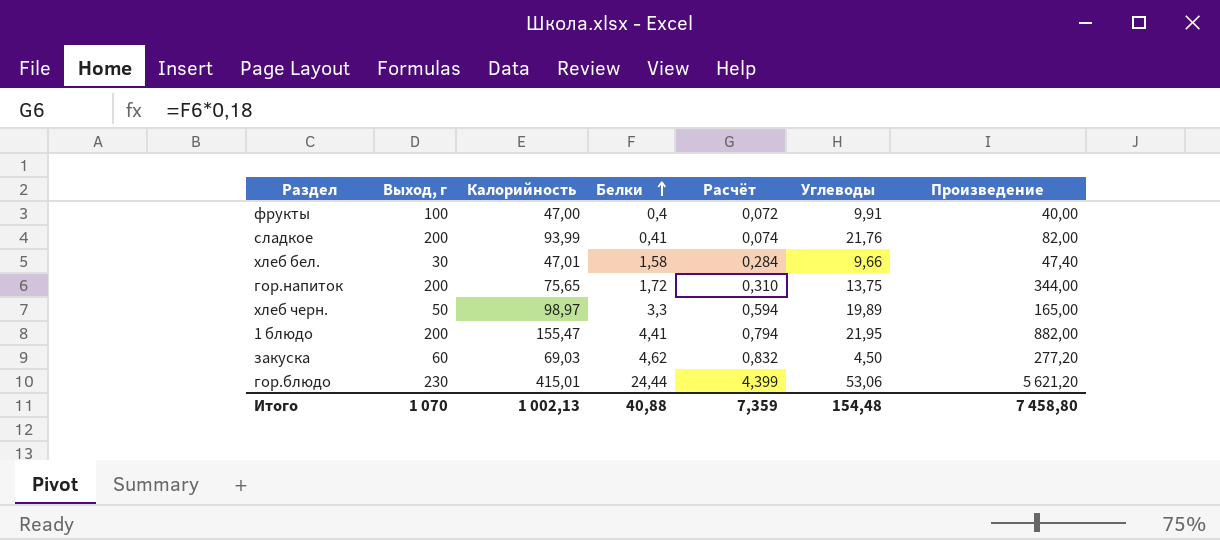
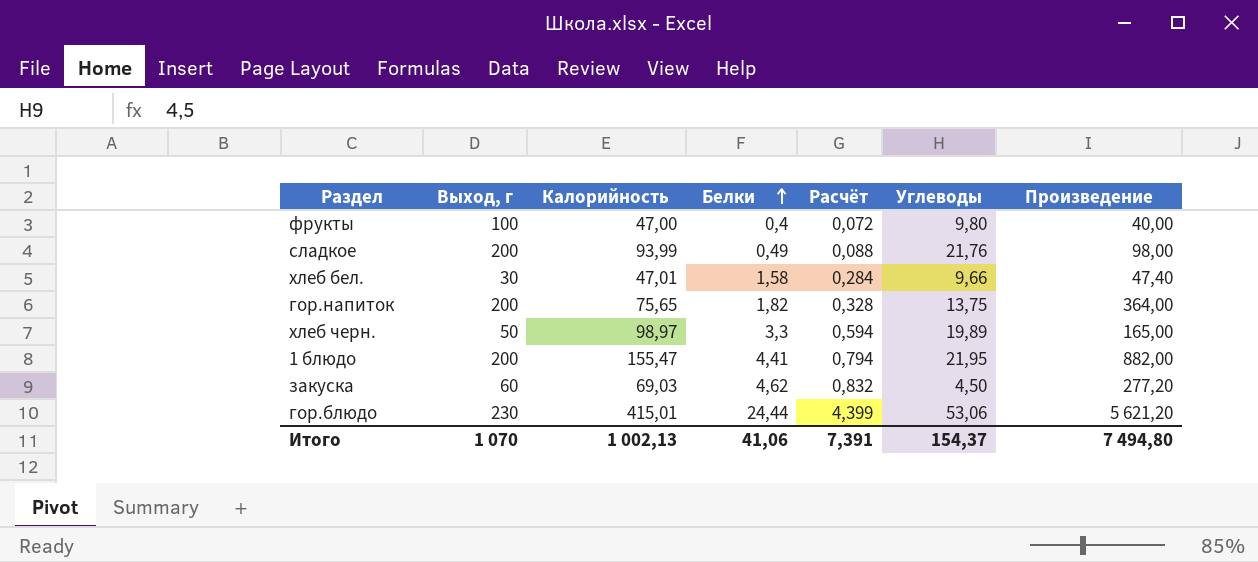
фрукты | Углеводы: 9,91 -> 9,80
сладкое | Белки: 0,41 -> 0,49
сладкое | Расчёт: 0,074 -> 0,088
сладкое | Произведение: 82,00 -> 98,00
гор.напиток | Белки: 1,72 -> 1,82
гор.напиток | Расчёт: 0,310 -> 0,328
гор.напиток | Произведение: 344,00 -> 364,00
Итого | Белки: 40,88 -> 41,06
Итого | Расчёт: 7,359 -> 7,391
Итого | Углеводы: 154,48 -> 154,37
Итого | Произведение: 7 458,80 -> 7 494,80

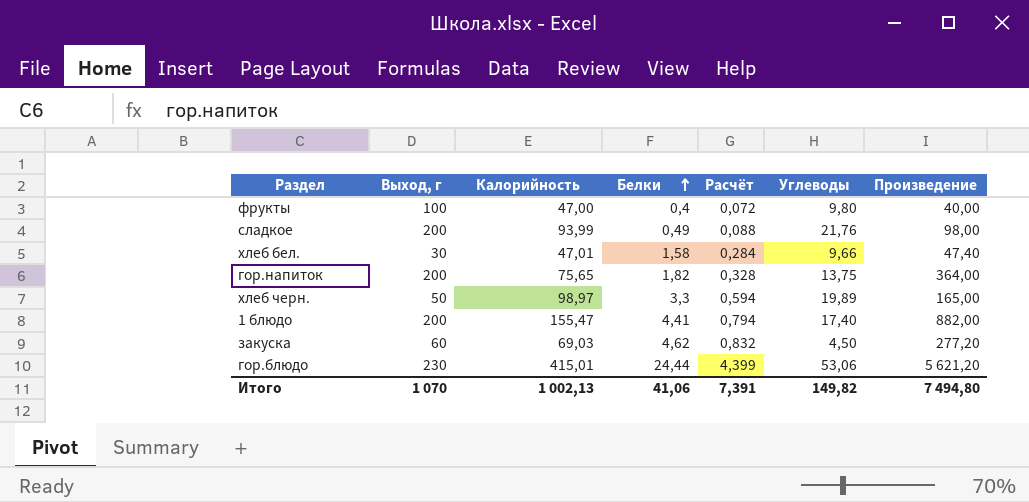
1 блюдо | Углеводы: 21,95 -> 17,40
Итого | Углеводы: 154,37 -> 149,82

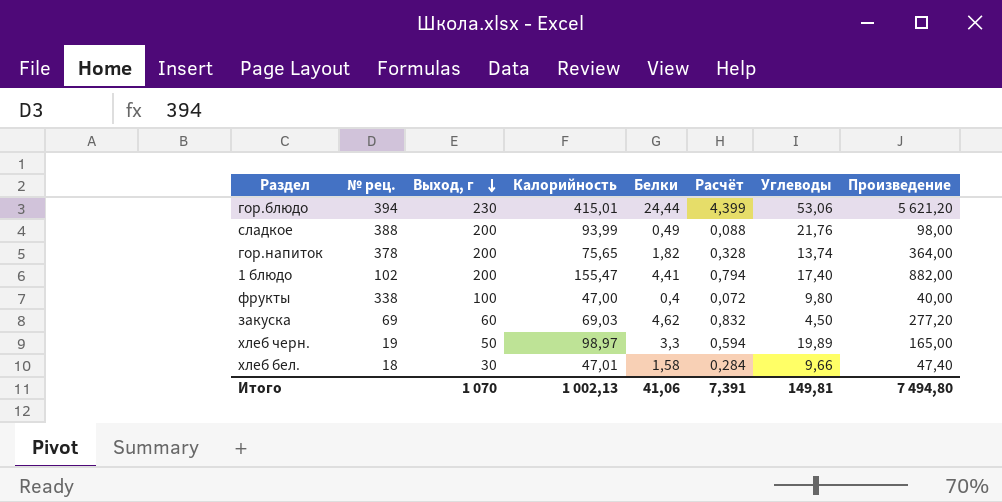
row order: Белки ascending -> Выход, г descending
column № рец. | position: none -> 2
гор.напиток | Углеводы: 13,75 -> 13,74
Итого | Углеводы: 149,82 -> 149,81

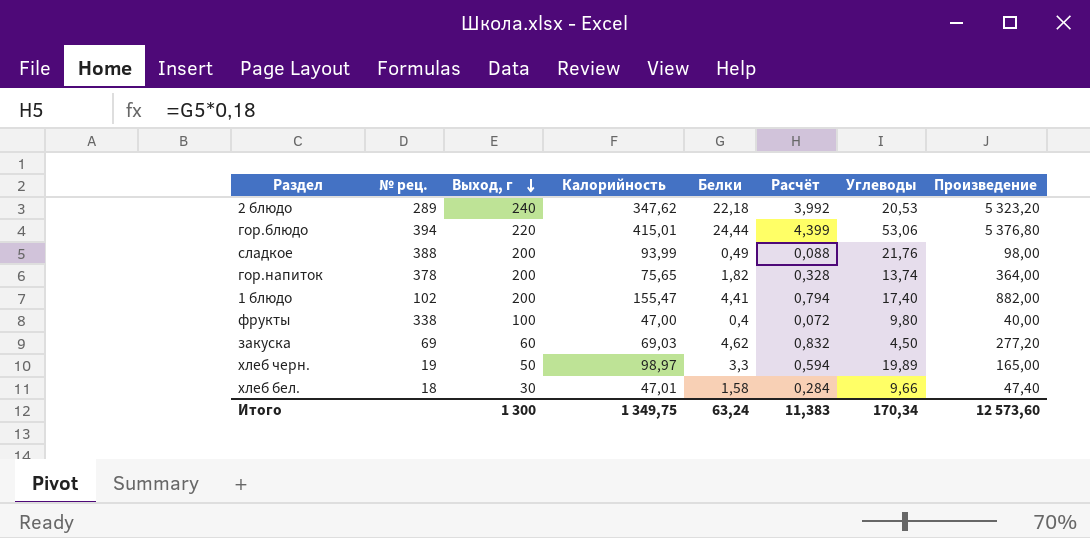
row 2 блюдо: none -> 289 | 240 | 347,62 | 22,18 | 3,992 | 20,53 | 5 323,20
гор.блюдо | Выход, г: 230 -> 220
гор.блюдо | Произведение: 5 621,20 -> 5 376,80
Итого | Выход, г: 1 070 -> 1 300
Итого | Калорийность: 1 002,13 -> 1 349,75
Итого | Белки: 41,06 -> 63,24
Итого | Расчёт: 7,391 -> 11,383
Итого | Углеводы: 149,81 -> 170,34
Итого | Произведение: 7 494,80 -> 12 573,60

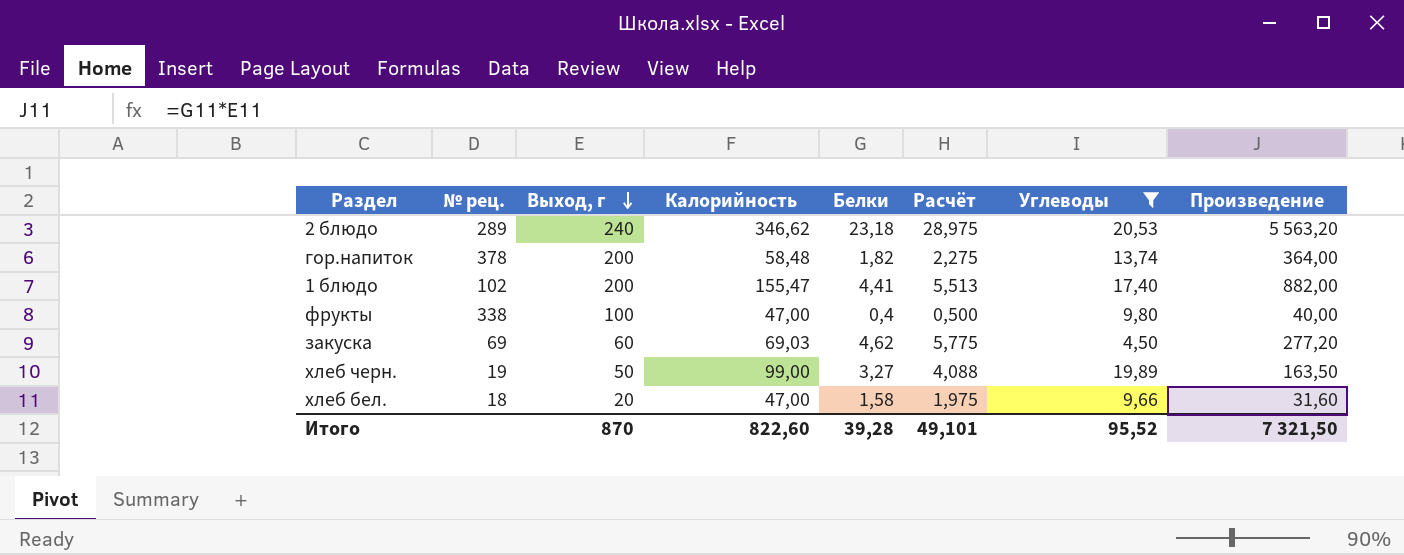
filter: none -> Углеводы <= 20,53
column Расчёт | formula: [Белки] * 0,18 -> [Белки] * 1,25
2 блюдо | Калорийность: 347,62 -> 346,62
2 блюдо | Белки: 22,18 -> 23,18
2 блюдо | Произведение: 5 323,20 -> 5 563,20
гор.напиток | Калорийность: 75,65 -> 58,48
хлеб черн. | Калорийность: 98,97 -> 99,00
хлеб черн. | Белки: 3,3 -> 3,27
хлеб черн. | Произведение: 165,00 -> 163,50
хлеб бел. | Выход, г: 30 -> 20
хлеб бел. | Калорийность: 47,01 -> 47,00
хлеб бел. | Произведение: 47,40 -> 31,60
Итого | Выход, г: 1 300 -> 870
Итого | Калорийность: 1 349,75 -> 822,60
Итого | Белки: 63,24 -> 39,28
Итого | Расчёт: 11,383 -> 49,101
Итого | Углеводы: 170,34 -> 95,52
Итого | Произведение: 12 573,60 -> 7 321,50

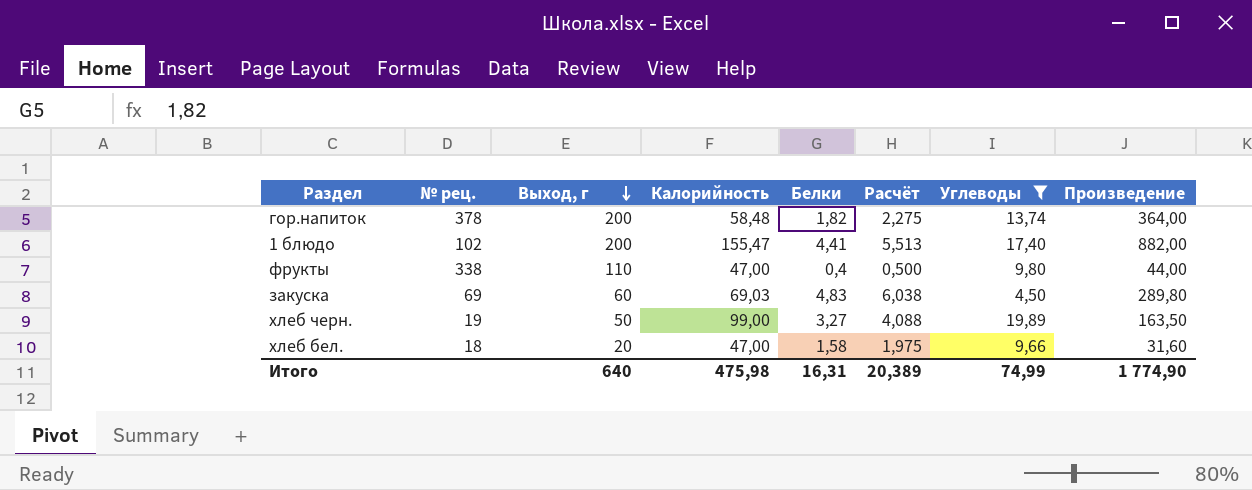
row 2 блюдо: 289 | 240 | 346,62 | 23,18 | 28,975 | 20,53 | 5 563,20 -> none
фрукты | Выход, г: 100 -> 110
фрукты | Произведение: 40,00 -> 44,00
закуска | Белки: 4,62 -> 4,83
закуска | Расчёт: 5,775 -> 6,038
закуска | Произведение: 277,20 -> 289,80
Итого | Выход, г: 870 -> 640
Итого | Калорийность: 822,60 -> 475,98
Итого | Белки: 39,28 -> 16,31
Итого | Расчёт: 49,101 -> 20,389
Итого | Углеводы: 95,52 -> 74,99
Итого | Произведение: 7 321,50 -> 1 774,90

